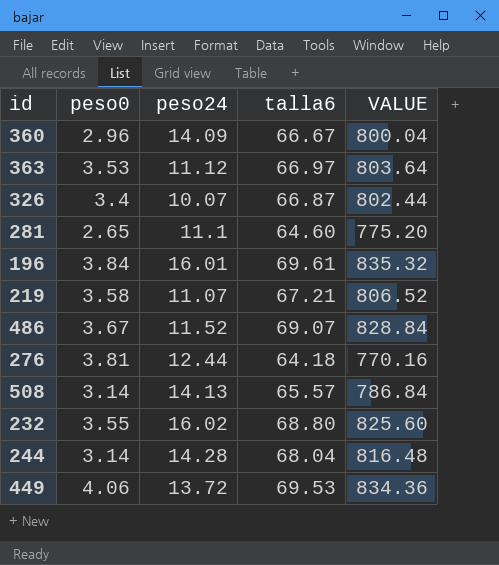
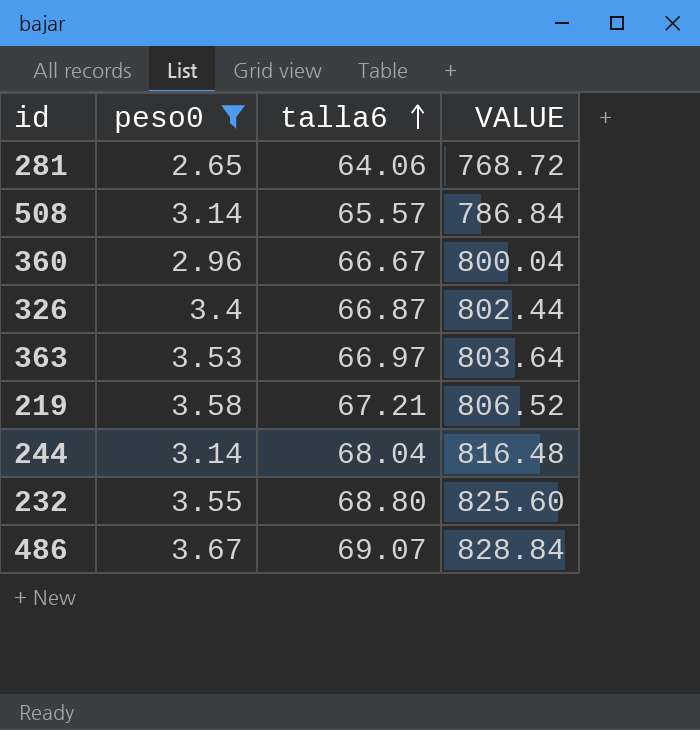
filter: none -> peso0 <= 3.67
row order: none -> talla6 ascending
column peso24 | position: 3 -> none
281 | talla6: 64.60 -> 64.06
281 | VALUE: 775.20 -> 768.72

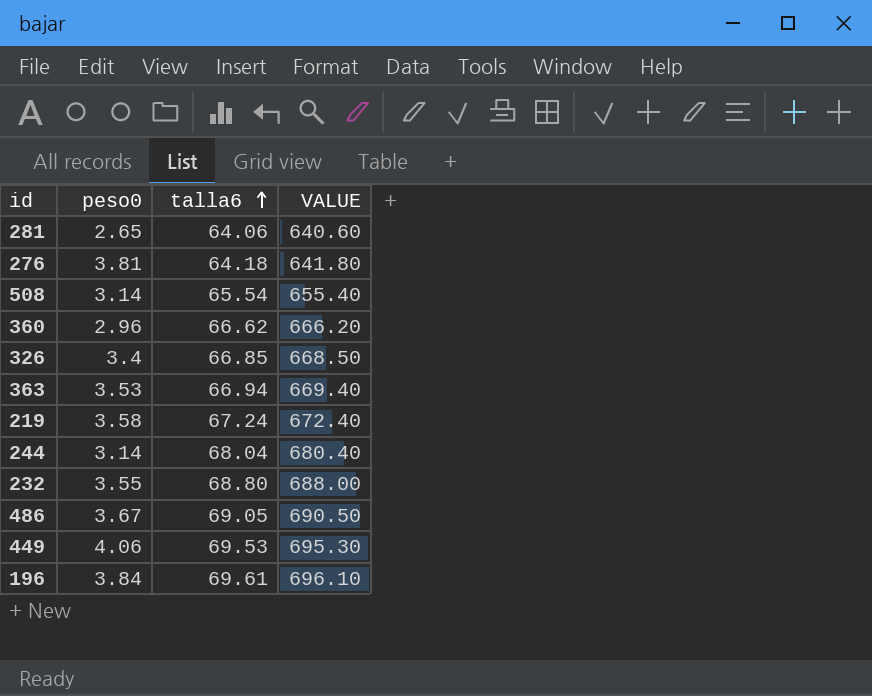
filter: peso0 <= 3.67 -> none
column VALUE | formula: [talla6] * 12 -> [talla6] * 10
508 | talla6: 65.57 -> 65.54
360 | talla6: 66.67 -> 66.62
326 | talla6: 66.87 -> 66.85
363 | talla6: 66.97 -> 66.94
219 | talla6: 67.21 -> 67.24
486 | talla6: 69.07 -> 69.05

